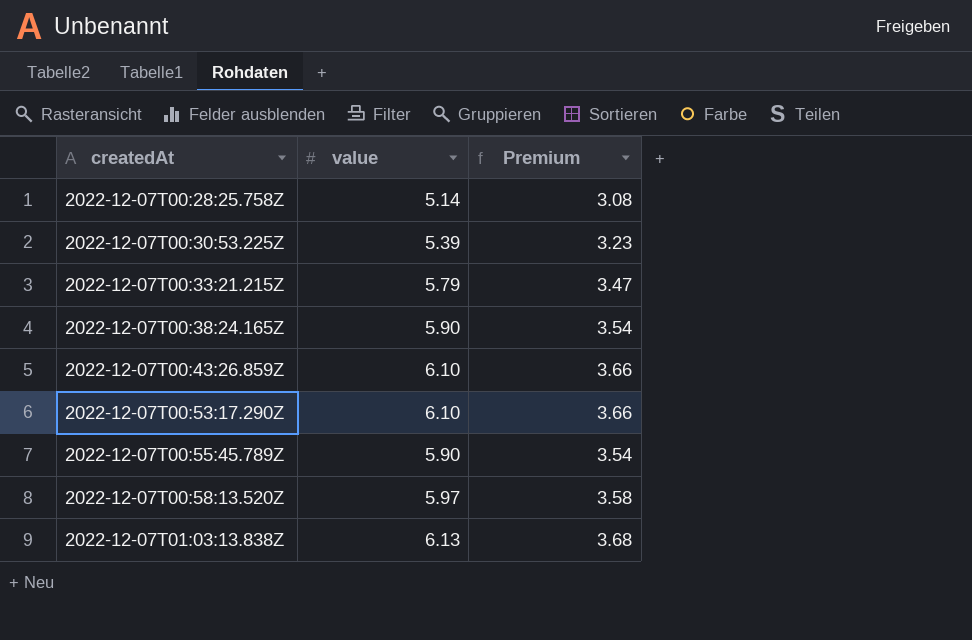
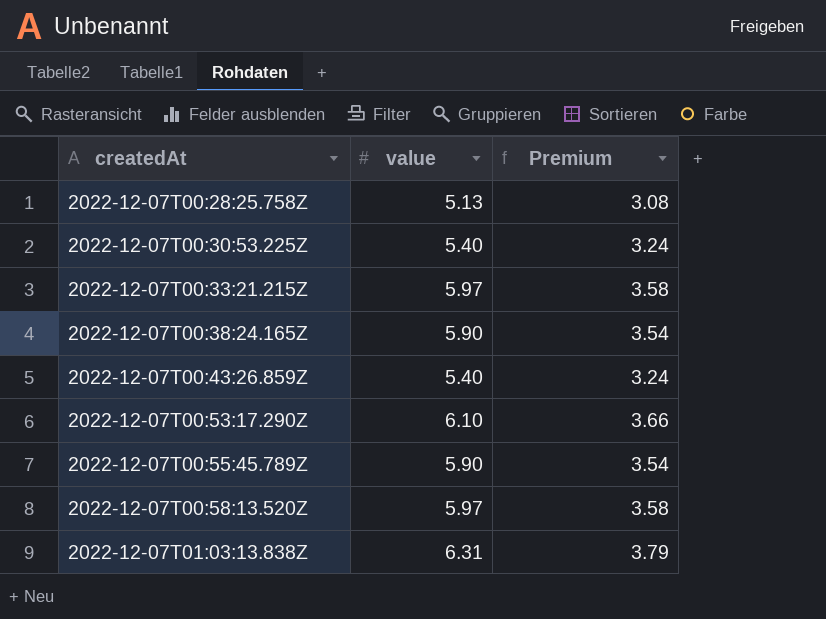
2022-12-07T00:28:25.758Z | value: 5.14 -> 5.13
2022-12-07T00:30:53.225Z | value: 5.39 -> 5.40
2022-12-07T00:30:53.225Z | Premium: 3.23 -> 3.24
2022-12-07T00:33:21.215Z | value: 5.79 -> 5.97
2022-12-07T00:33:21.215Z | Premium: 3.47 -> 3.58
2022-12-07T00:43:26.859Z | value: 6.10 -> 5.40
2022-12-07T00:43:26.859Z | Premium: 3.66 -> 3.24
2022-12-07T01:03:13.838Z | value: 6.13 -> 6.31
2022-12-07T01:03:13.838Z | Premium: 3.68 -> 3.79

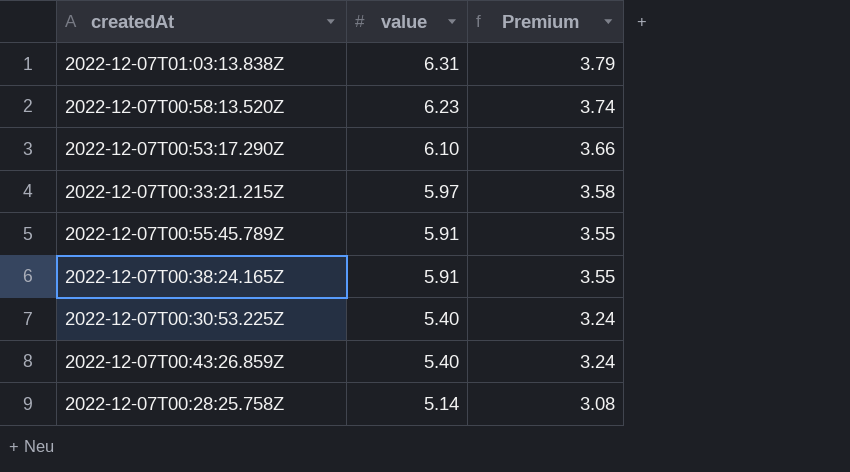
row order: createdAt ascending -> value descending
2022-12-07T00:58:13.520Z | value: 5.97 -> 6.23
2022-12-07T00:58:13.520Z | Premium: 3.58 -> 3.74
2022-12-07T00:55:45.789Z | value: 5.90 -> 5.91
2022-12-07T00:55:45.789Z | Premium: 3.54 -> 3.55
2022-12-07T00:38:24.165Z | value: 5.90 -> 5.91
2022-12-07T00:38:24.165Z | Premium: 3.54 -> 3.55
2022-12-07T00:28:25.758Z | value: 5.13 -> 5.14

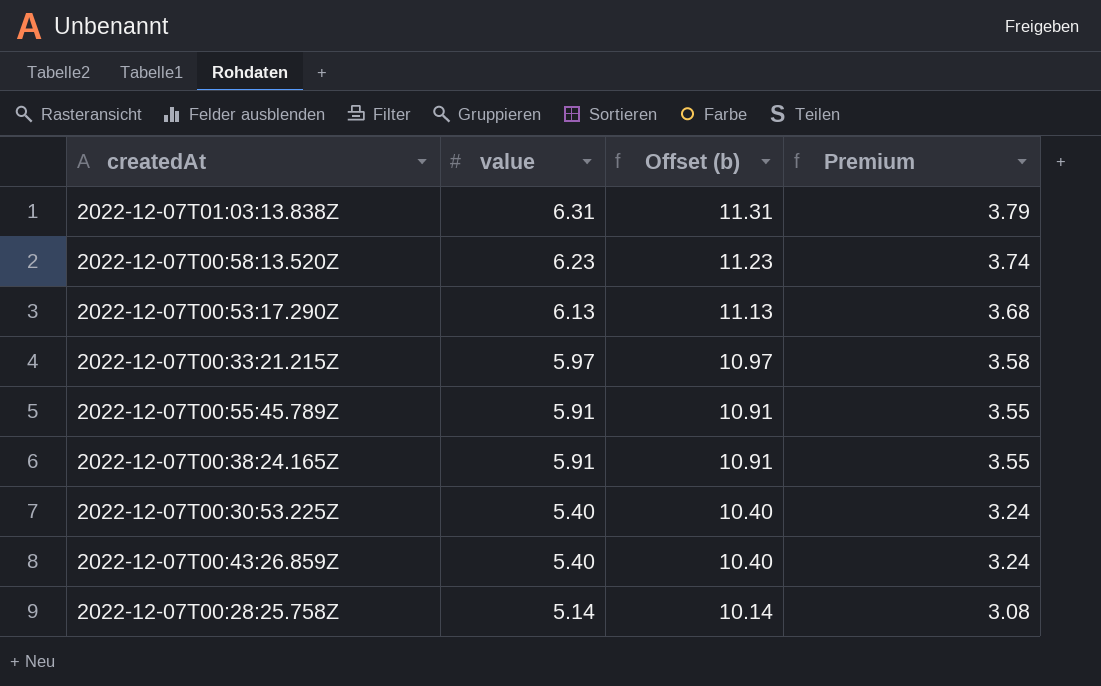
column Offset (b) | formula: none -> [value] + 5
2022-12-07T00:53:17.290Z | value: 6.10 -> 6.13
2022-12-07T00:53:17.290Z | Premium: 3.66 -> 3.68

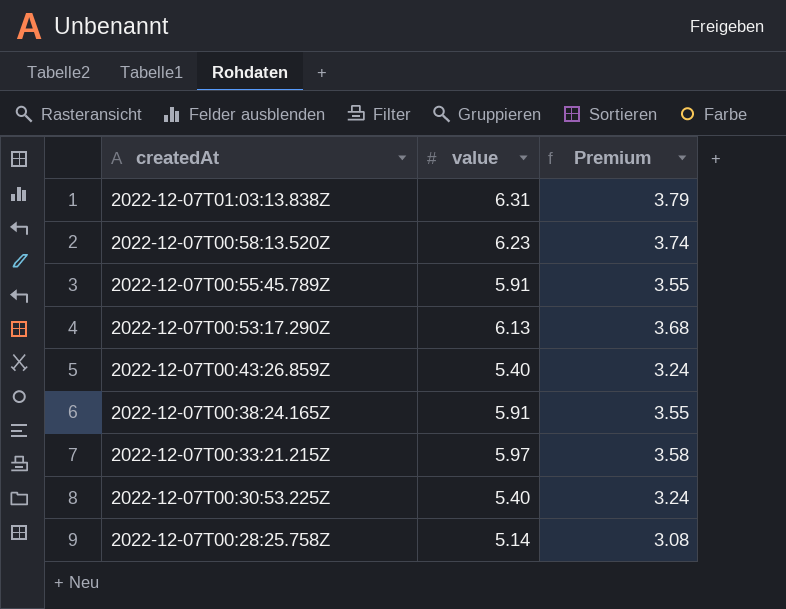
row order: value descending -> createdAt descending
column Offset (b) | formula: [value] + 5 -> none

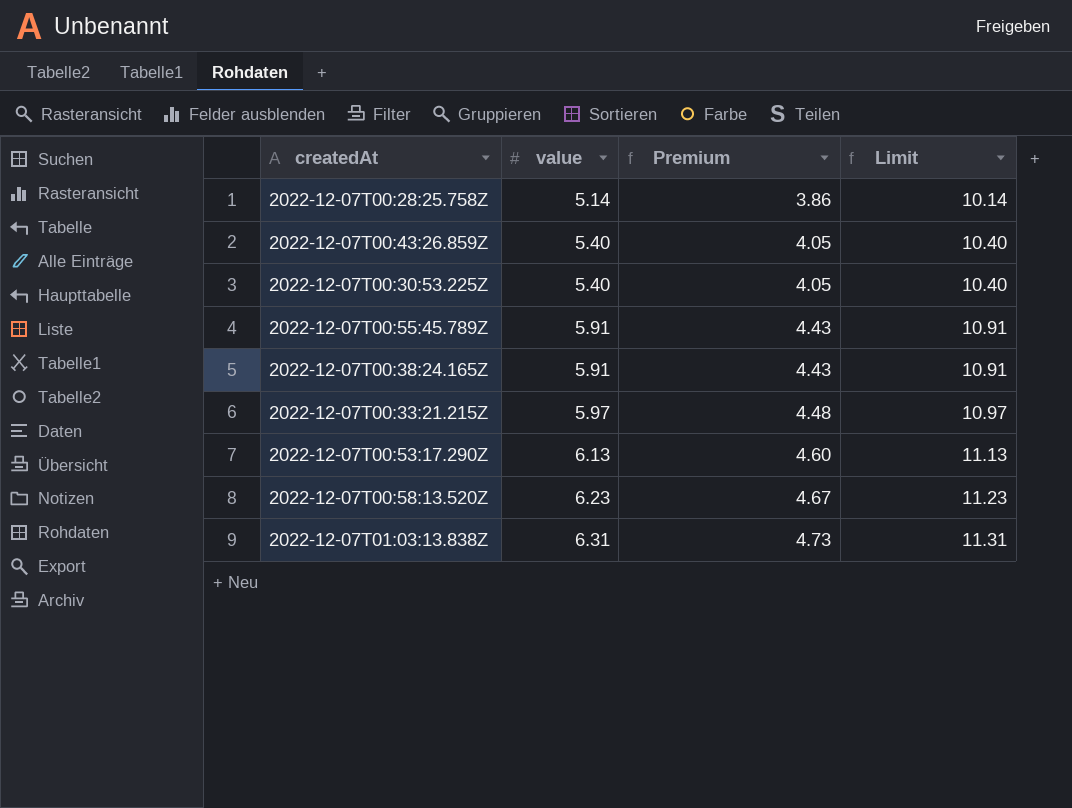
row order: createdAt descending -> value ascending
column Premium | formula: [value] * 0.6 -> [value] * 0.75
column Limit | formula: none -> [value] + 5

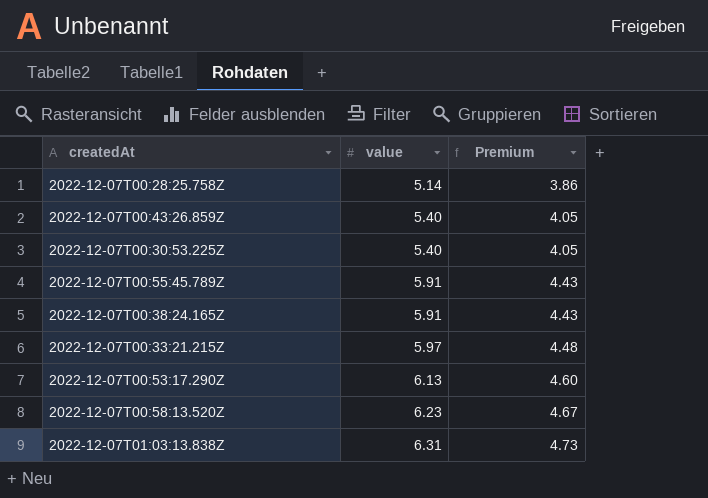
column Limit | formula: [value] + 5 -> none

